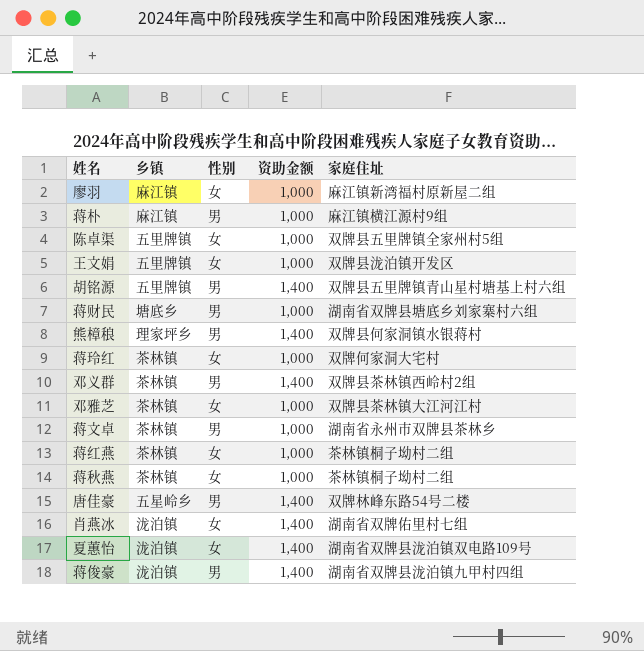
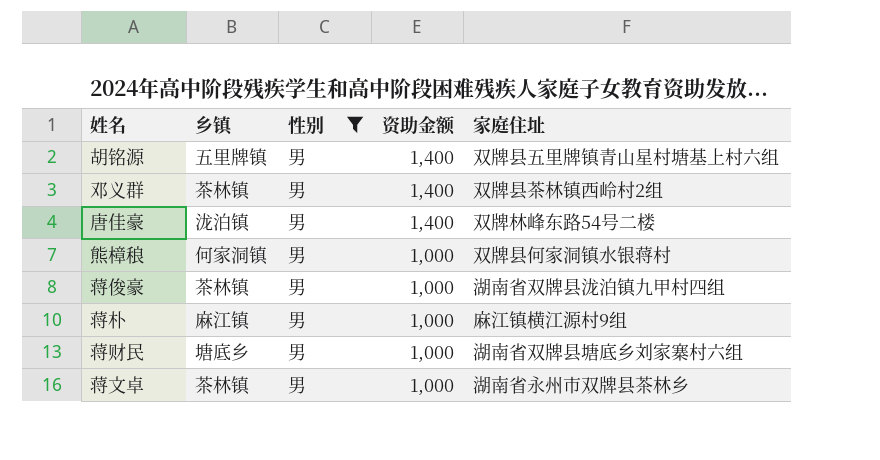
filter: none -> 性别 = 男
row order: none -> 资助金额 descending
唐佳豪 | 乡镇: 五星岭乡 -> 泷泊镇
熊樟稂 | 乡镇: 理家坪乡 -> 何家洞镇
熊樟稂 | 资助金额: 1,400 -> 1,000
蒋俊豪 | 乡镇: 泷泊镇 -> 茶林镇
蒋俊豪 | 资助金额: 1,400 -> 1,000

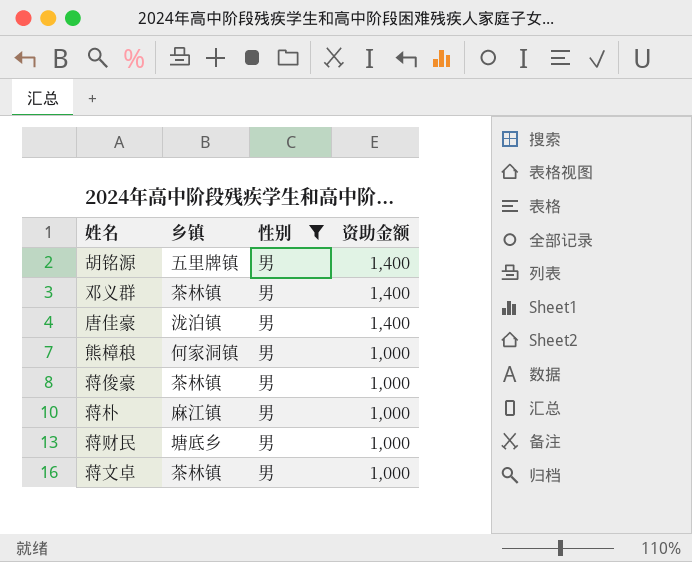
column 家庭住址 | position: 5 -> none

